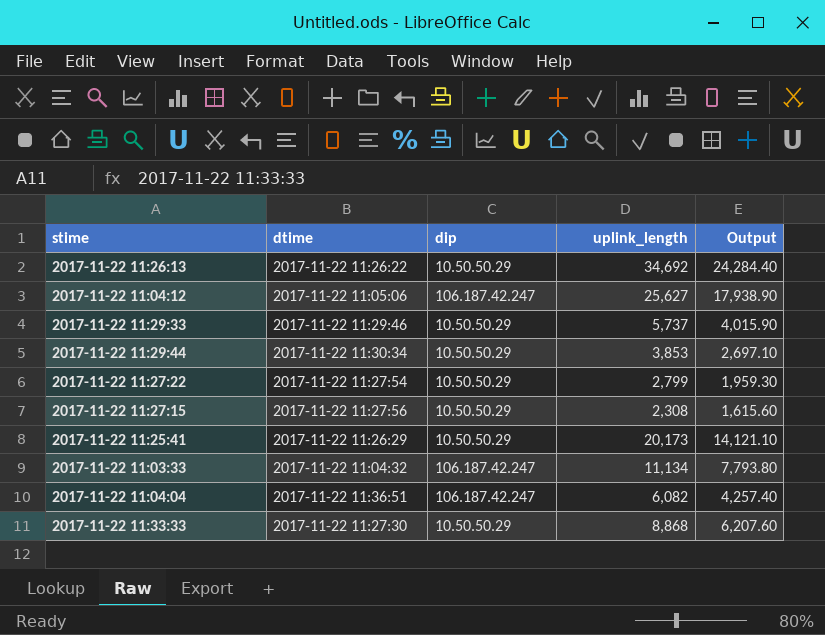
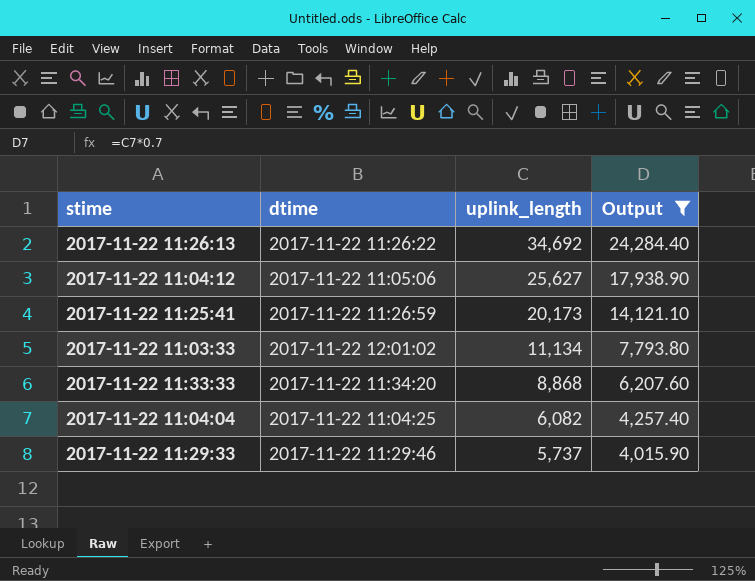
filter: none -> Output >= 4,015.90
row order: none -> uplink_length descending
column dip | position: 3 -> none
2017-11-22 11:25:41 | dtime: 2017-11-22 11:26:29 -> 2017-11-22 11:26:59
2017-11-22 11:03:33 | dtime: 2017-11-22 11:04:32 -> 2017-11-22 12:01:02
2017-11-22 11:33:33 | dtime: 2017-11-22 11:27:30 -> 2017-11-22 11:34:20
2017-11-22 11:04:04 | dtime: 2017-11-22 11:36:51 -> 2017-11-22 11:04:25

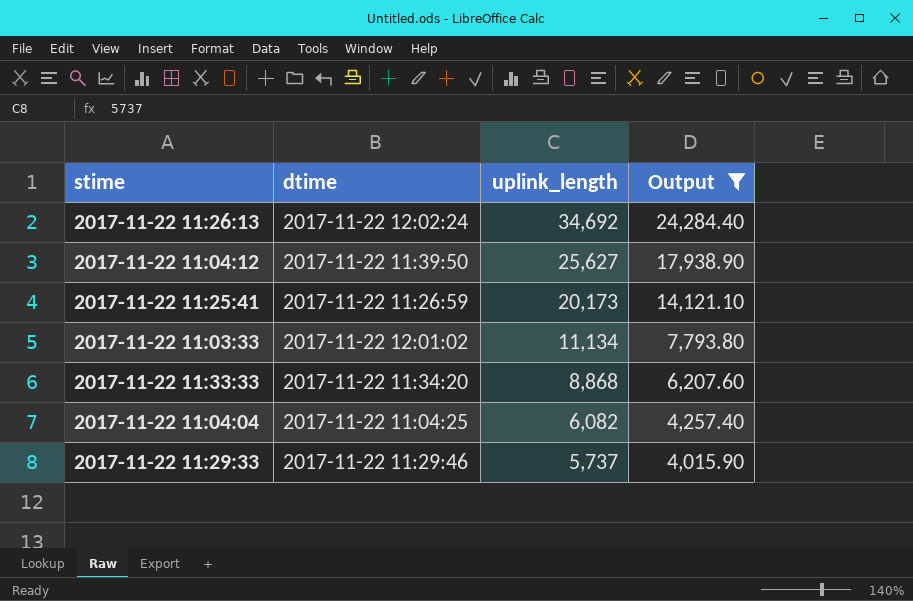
2017-11-22 11:26:13 | dtime: 2017-11-22 11:26:22 -> 2017-11-22 12:02:24
2017-11-22 11:04:12 | dtime: 2017-11-22 11:05:06 -> 2017-11-22 11:39:50

